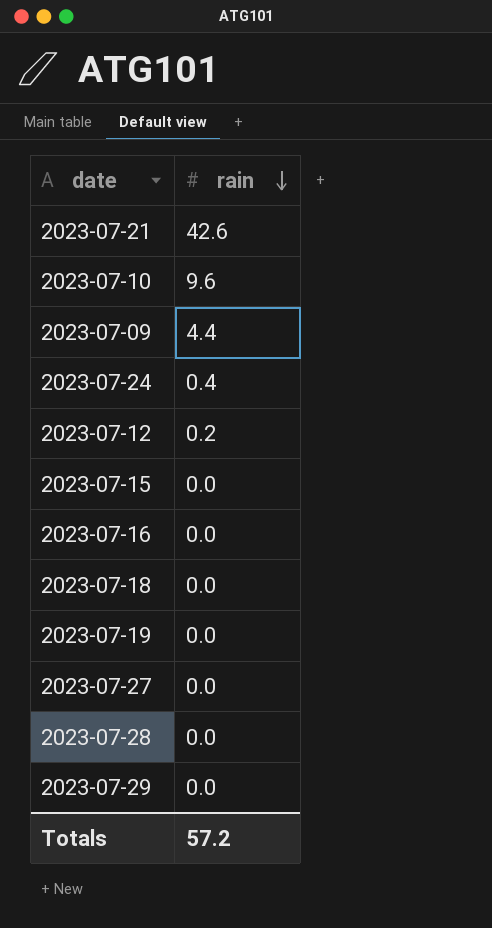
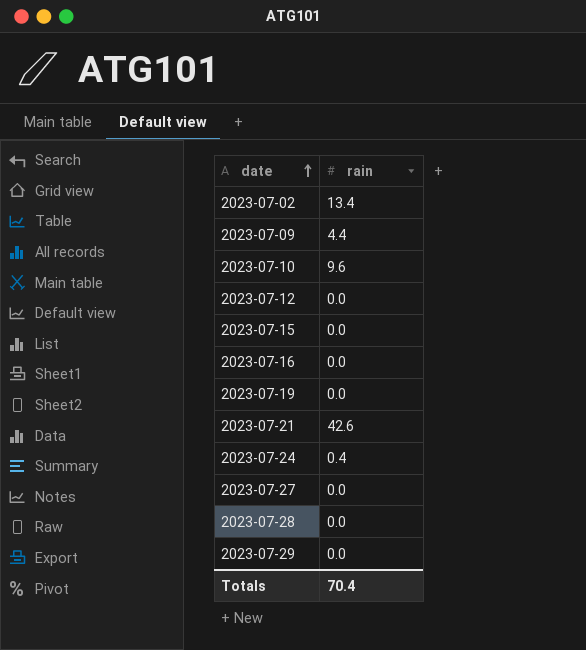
row order: rain descending -> date ascending
row 2023-07-18: 0.0 -> none
row 2023-07-02: none -> 13.4
2023-07-12 | rain: 0.2 -> 0.0
Totals | rain: 57.2 -> 70.4

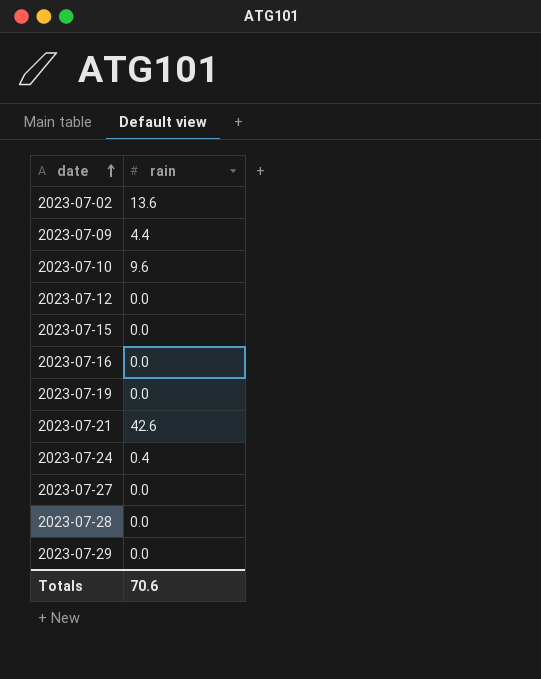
2023-07-02 | rain: 13.4 -> 13.6
Totals | rain: 70.4 -> 70.6

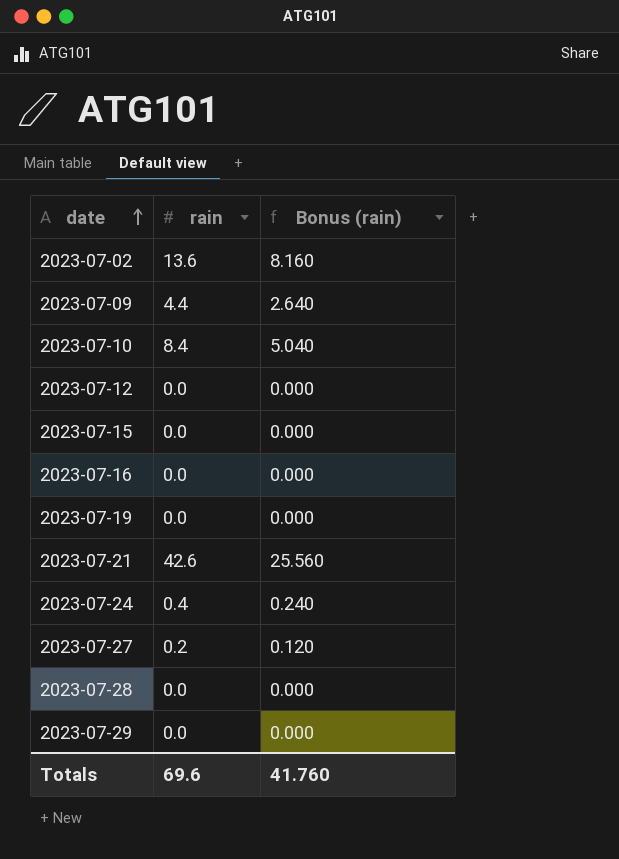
column Bonus (rain) | formula: none -> [rain] * 0.6
2023-07-10 | rain: 9.6 -> 8.4
2023-07-27 | rain: 0.0 -> 0.2
Totals | rain: 70.6 -> 69.6

